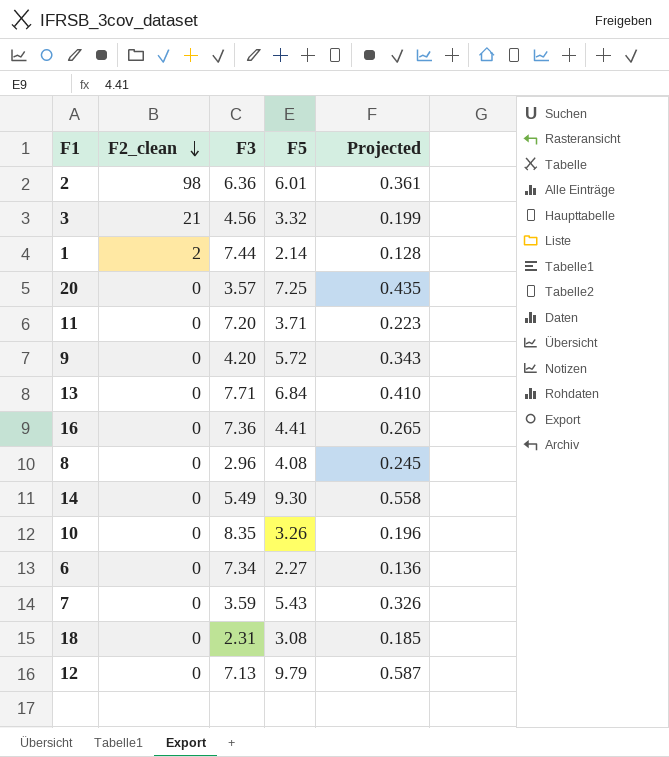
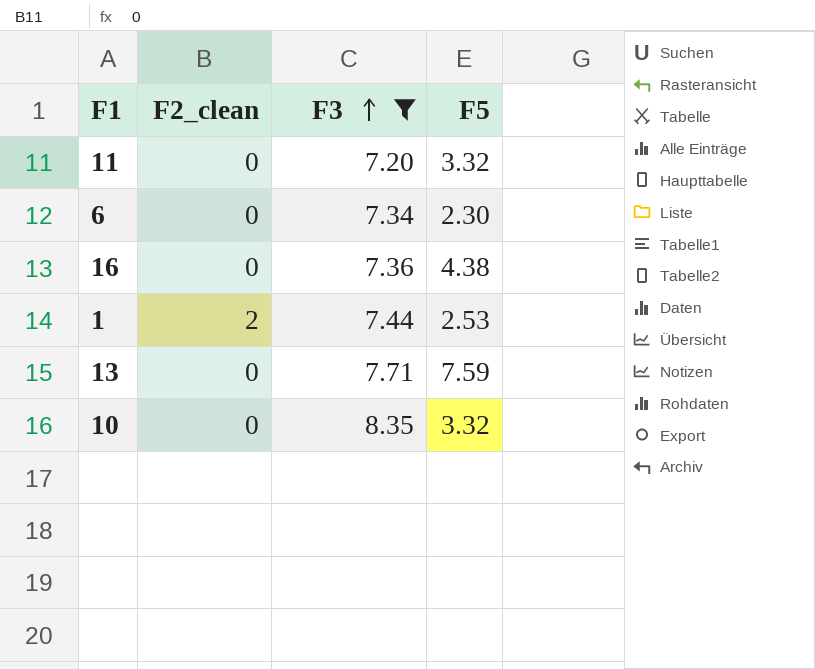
filter: none -> F3 >= 7.20
row order: F2_clean descending -> F3 ascending
column Projected | formula: [F5] * 0.06 -> none
11 | F5: 3.71 -> 3.32
6 | F5: 2.27 -> 2.30
16 | F5: 4.41 -> 4.38
1 | F5: 2.14 -> 2.53
13 | F5: 6.84 -> 7.59
10 | F5: 3.26 -> 3.32

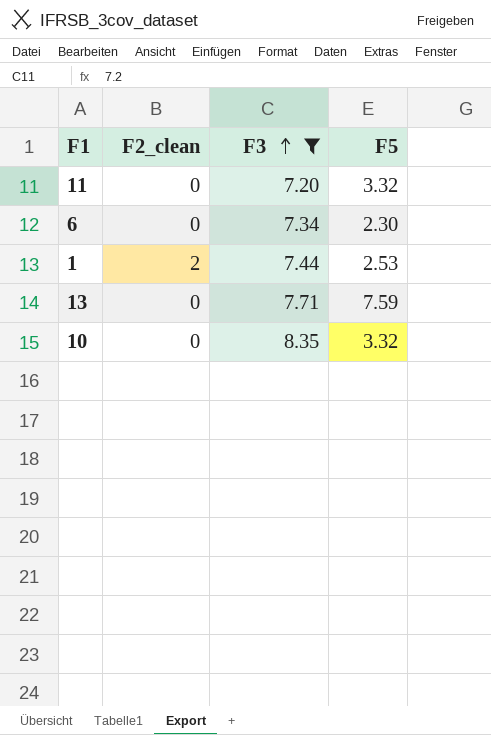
row 16: 0 | 7.36 | 4.38 -> none

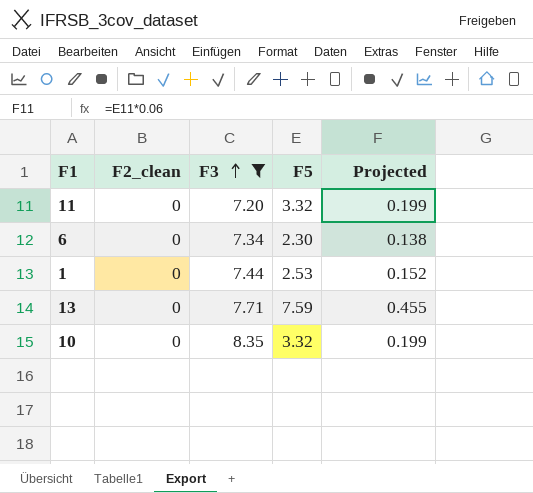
column Projected | formula: none -> [F5] * 0.06
1 | F2_clean: 2 -> 0

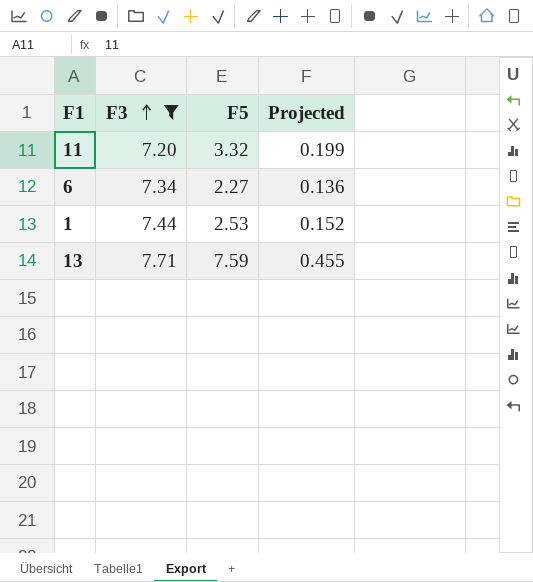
column F2_clean | position: 2 -> none
row 10: 0 | 8.35 | 3.32 | 0.199 -> none
6 | F5: 2.30 -> 2.27
6 | Projected: 0.138 -> 0.136

